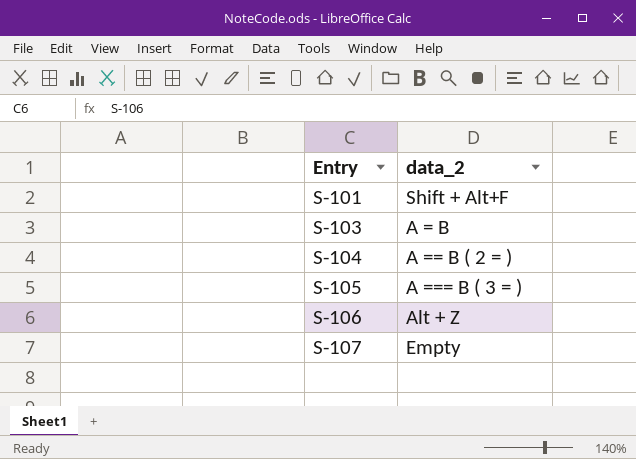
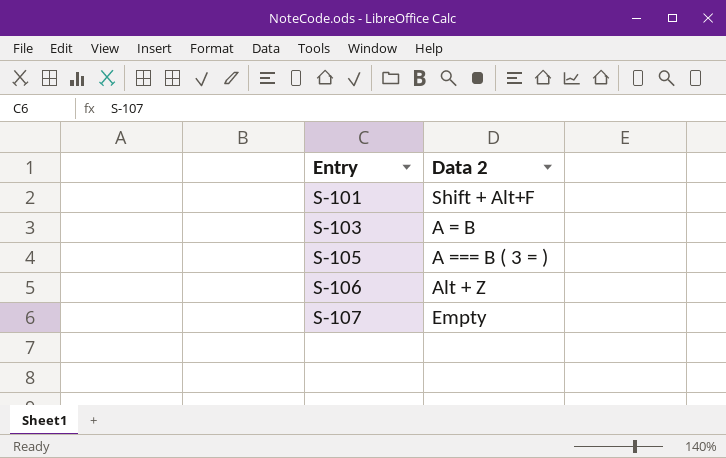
column name: data_2 -> Data 2
row S-104: A == B ( 2 = ) -> none

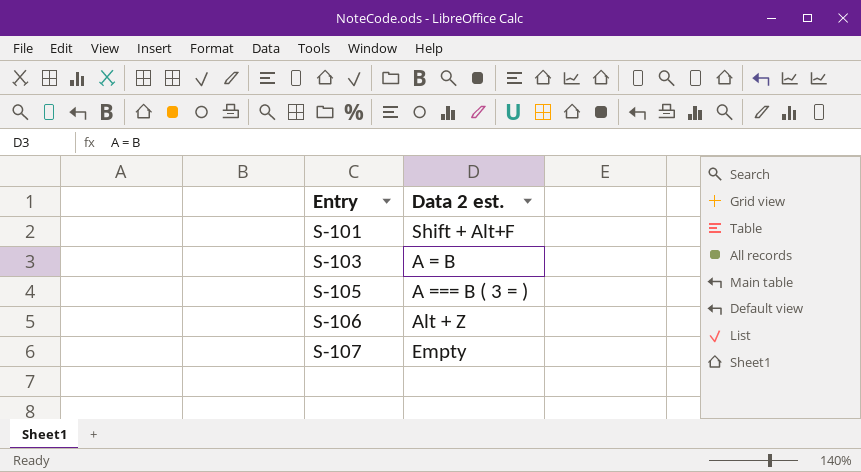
column name: Data 2 -> Data 2 est.

